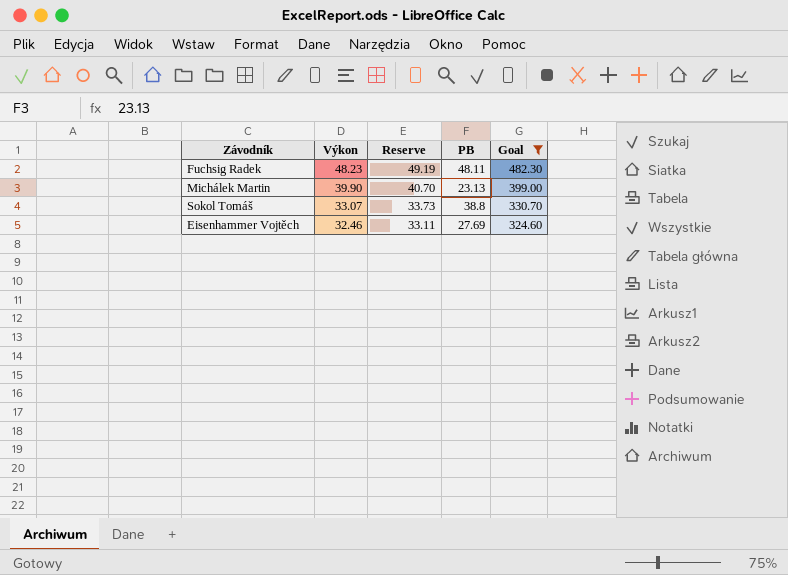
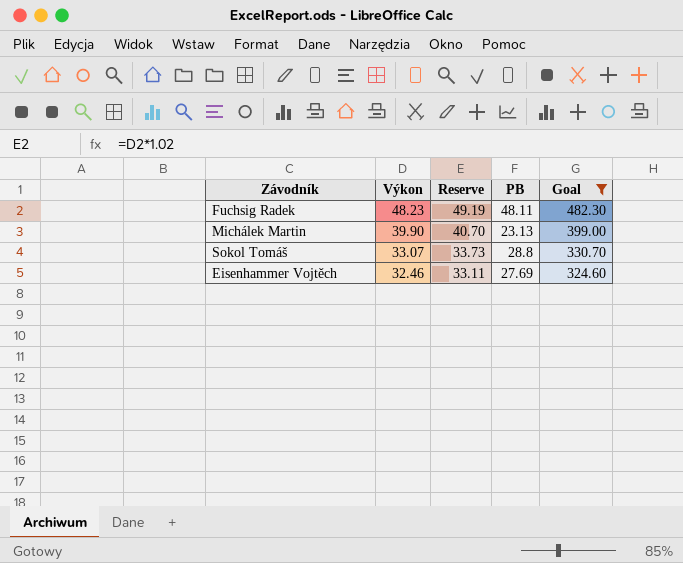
Sokol Tomáš | PB: 38.8 -> 28.8

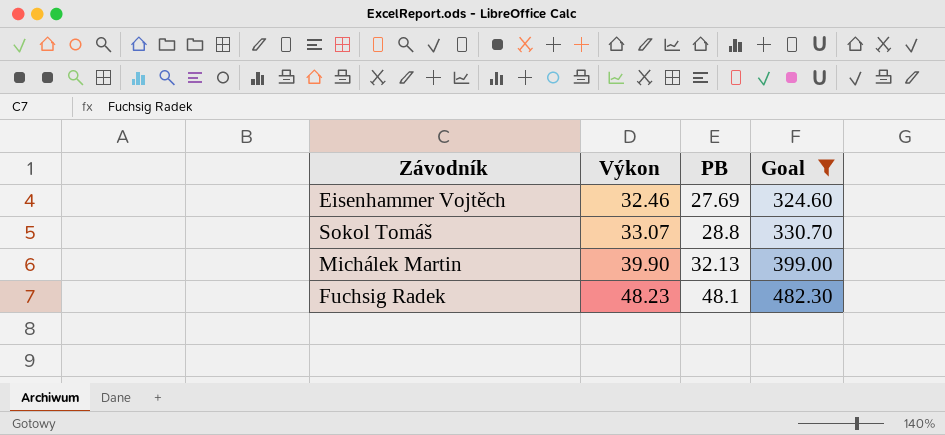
row order: Výkon descending -> Výkon ascending
column Reserve | formula: [Výkon] * 1.02 -> none
Michálek Martin | PB: 23.13 -> 32.13
Fuchsig Radek | PB: 48.11 -> 48.1

